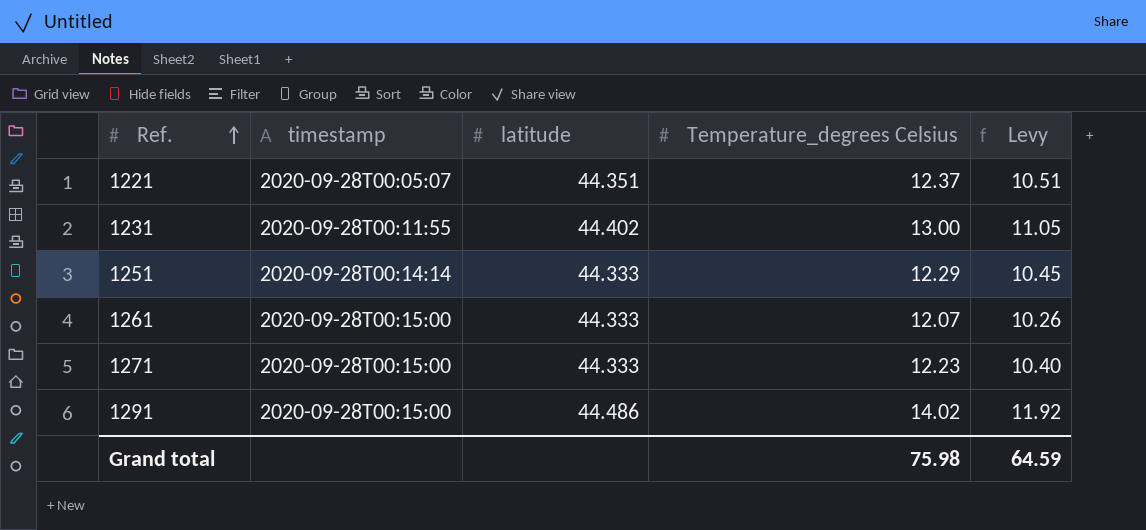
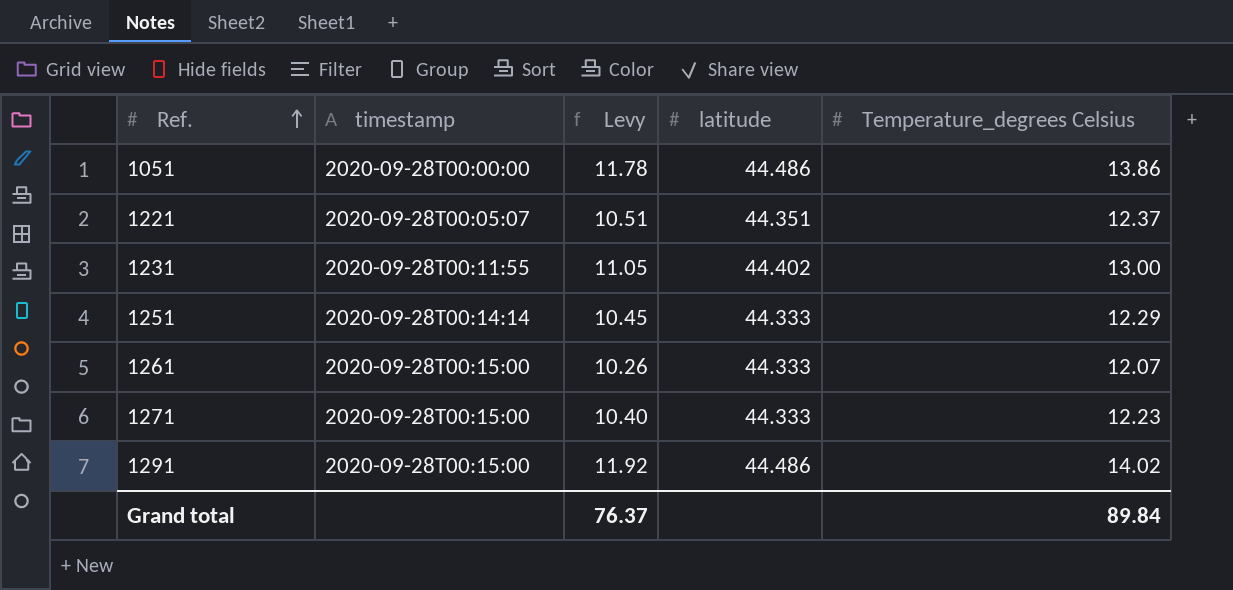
column Levy | position: 5 -> 3
row 1051: none -> 2020-09-28T00:00:00 | 11.78 | 44.486 | 13.86
Grand total | Levy: 64.59 -> 76.37
Grand total | Temperature_degrees Celsius: 75.98 -> 89.84

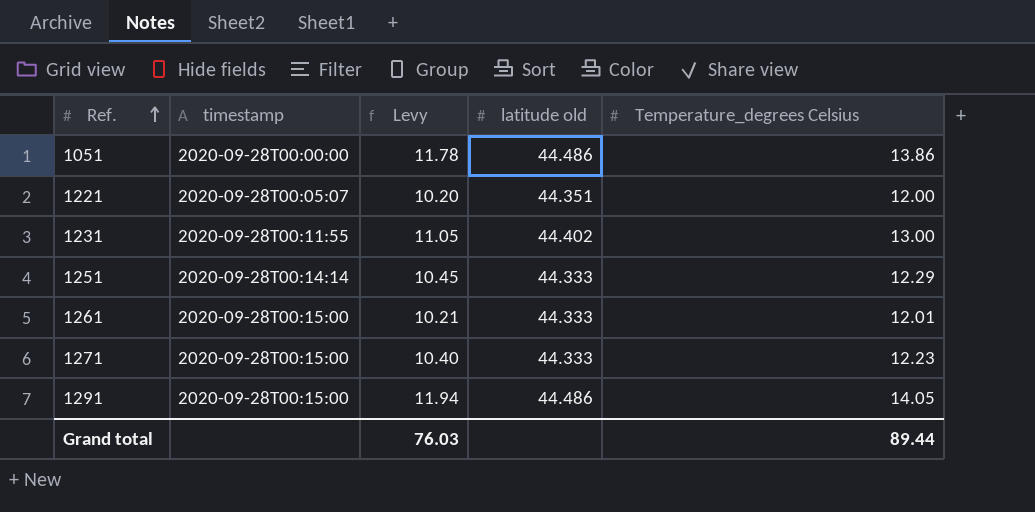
column name: latitude -> latitude old
1221 | Levy: 10.51 -> 10.20
1221 | Temperature_degrees Celsius: 12.37 -> 12.00
1261 | Levy: 10.26 -> 10.21
1261 | Temperature_degrees Celsius: 12.07 -> 12.01
1291 | Levy: 11.92 -> 11.94
1291 | Temperature_degrees Celsius: 14.02 -> 14.05
Grand total | Levy: 76.37 -> 76.03
Grand total | Temperature_degrees Celsius: 89.84 -> 89.44

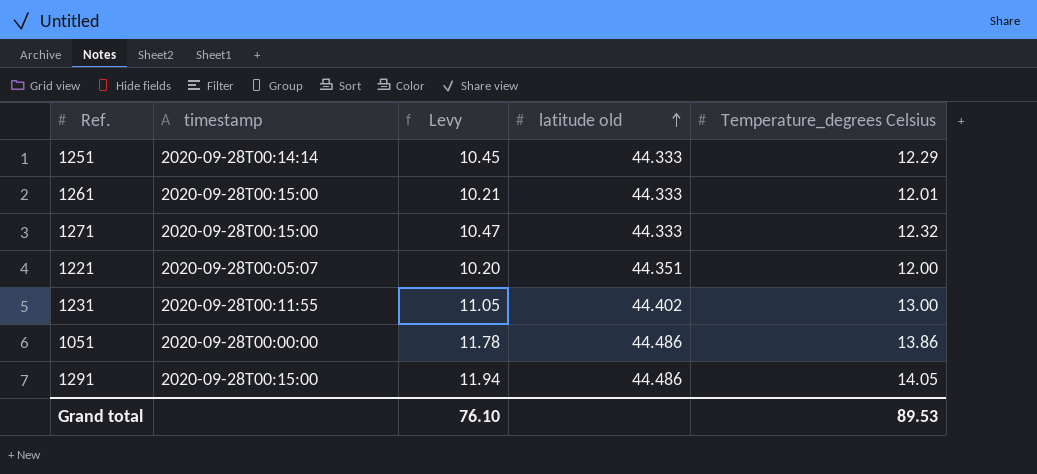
row order: Ref. ascending -> latitude old ascending
1271 | Levy: 10.40 -> 10.47
1271 | Temperature_degrees Celsius: 12.23 -> 12.32
Grand total | Levy: 76.03 -> 76.10
Grand total | Temperature_degrees Celsius: 89.44 -> 89.53

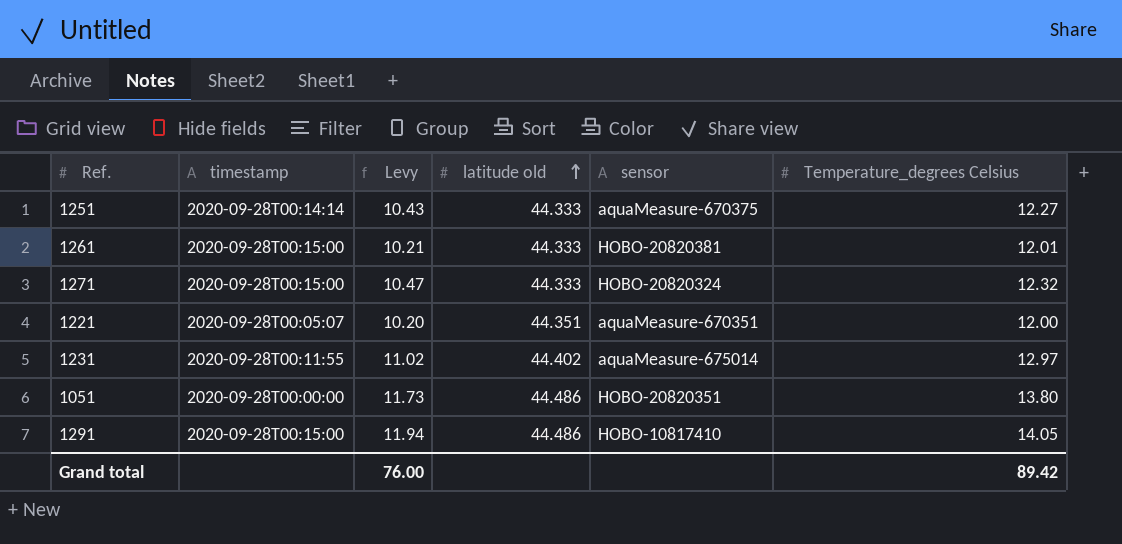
column sensor | position: none -> 5
1251 | Levy: 10.45 -> 10.43
1251 | Temperature_degrees Celsius: 12.29 -> 12.27
1231 | Levy: 11.05 -> 11.02
1231 | Temperature_degrees Celsius: 13.00 -> 12.97
1051 | Levy: 11.78 -> 11.73
1051 | Temperature_degrees Celsius: 13.86 -> 13.80
Grand total | Levy: 76.10 -> 76.00
Grand total | Temperature_degrees Celsius: 89.53 -> 89.42

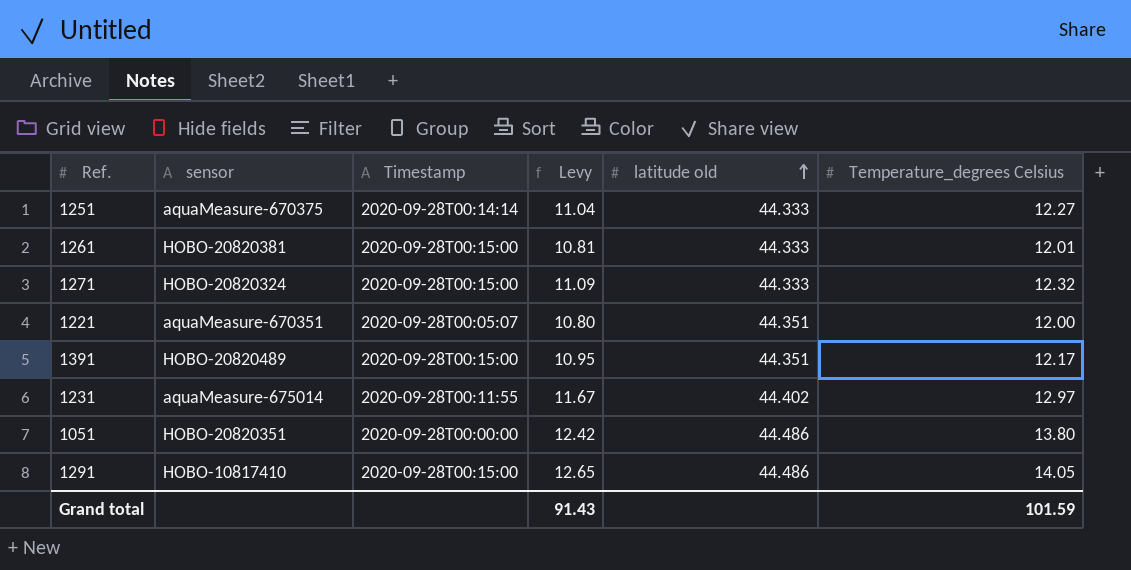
column sensor | position: 5 -> 2
column name: timestamp -> Timestamp
column Levy | formula: [Temperature_degrees Celsius] * 0.85 -> [Temperature_degrees Celsius] * 0.9
row 1391: none -> HOBO-20820489 | 2020-09-28T00:15:00 | 10.95 | 44.351 | 12.17
Grand total | Levy: 76.00 -> 91.43
Grand total | Temperature_degrees Celsius: 89.42 -> 101.59

